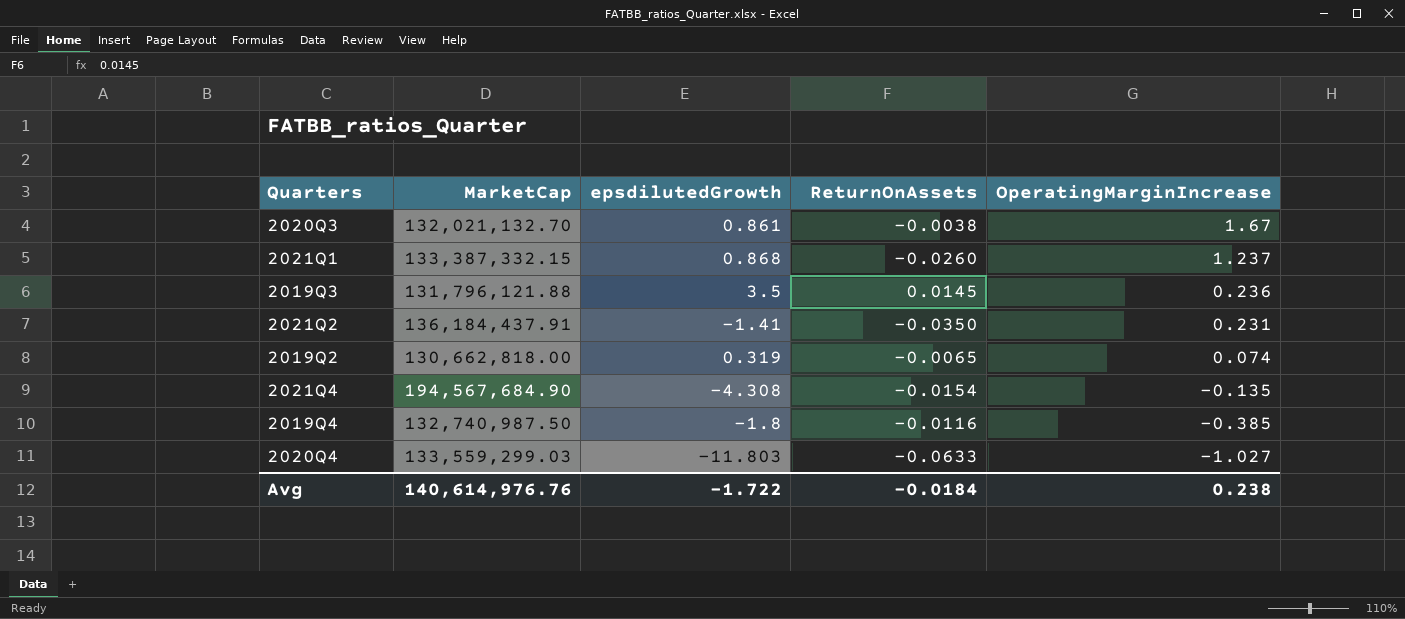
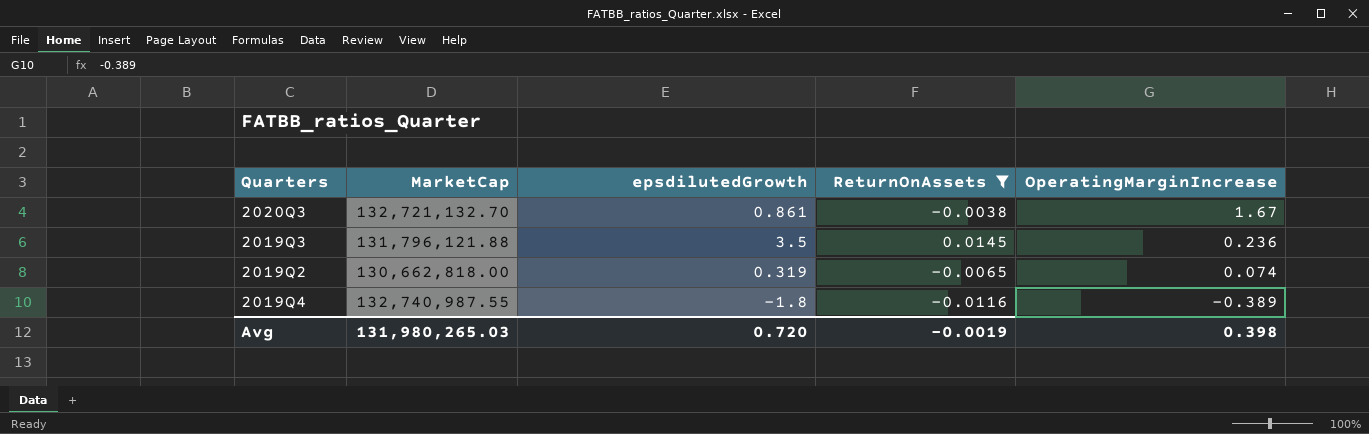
filter: none -> ReturnOnAssets >= -0.0116
2020Q3 | MarketCap: 132,021,132.70 -> 132,721,132.70
2019Q4 | MarketCap: 132,740,987.50 -> 132,740,987.55
2019Q4 | OperatingMarginIncrease: -0.385 -> -0.389
Avg | MarketCap: 140,614,976.76 -> 131,980,265.03
Avg | epsdilutedGrowth: -1.722 -> 0.720
Avg | ReturnOnAssets: -0.0184 -> -0.0019
Avg | OperatingMarginIncrease: 0.238 -> 0.398

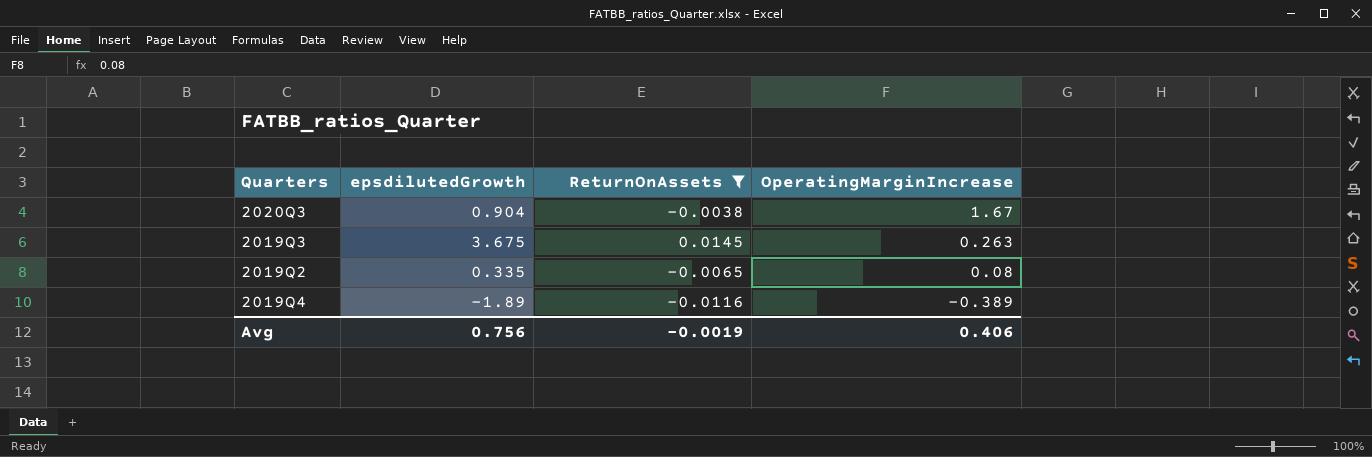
column MarketCap | position: 2 -> none
2020Q3 | epsdilutedGrowth: 0.861 -> 0.904
2019Q3 | epsdilutedGrowth: 3.5 -> 3.675
2019Q3 | OperatingMarginIncrease: 0.236 -> 0.263
2019Q2 | epsdilutedGrowth: 0.319 -> 0.335
2019Q2 | OperatingMarginIncrease: 0.074 -> 0.08
2019Q4 | epsdilutedGrowth: -1.8 -> -1.89
Avg | epsdilutedGrowth: 0.720 -> 0.756
Avg | OperatingMarginIncrease: 0.398 -> 0.406

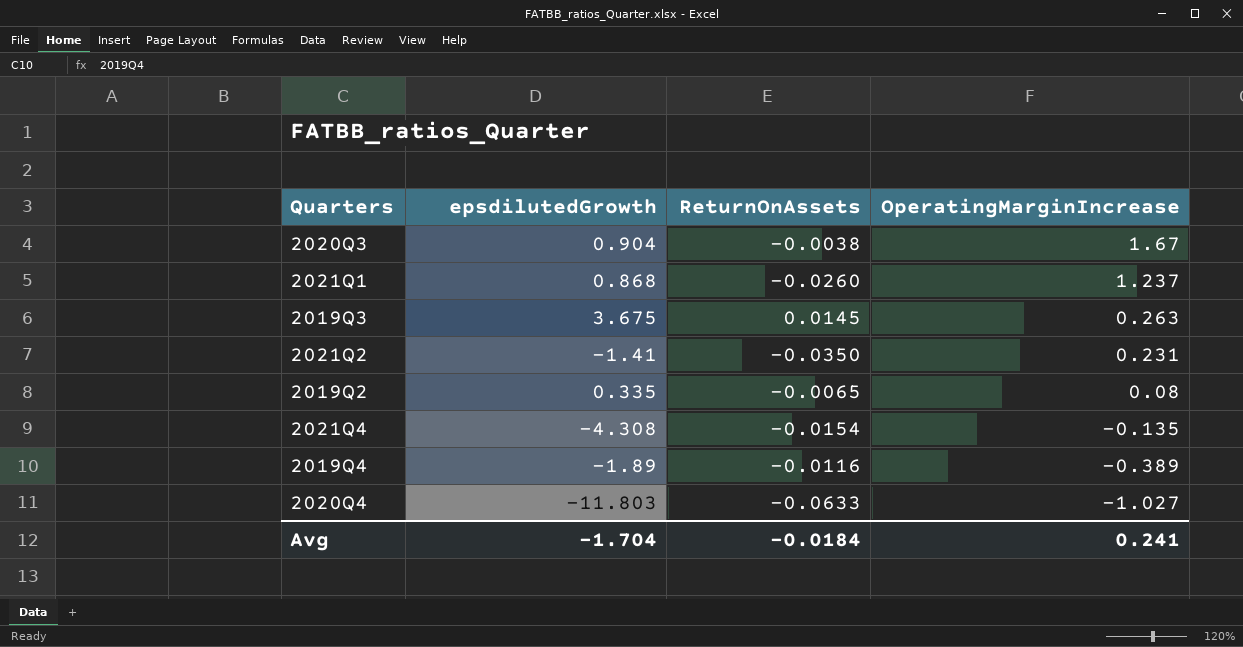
filter: ReturnOnAssets >= -0.0116 -> none
Avg | epsdilutedGrowth: 0.756 -> -1.704
Avg | ReturnOnAssets: -0.0019 -> -0.0184
Avg | OperatingMarginIncrease: 0.406 -> 0.241

